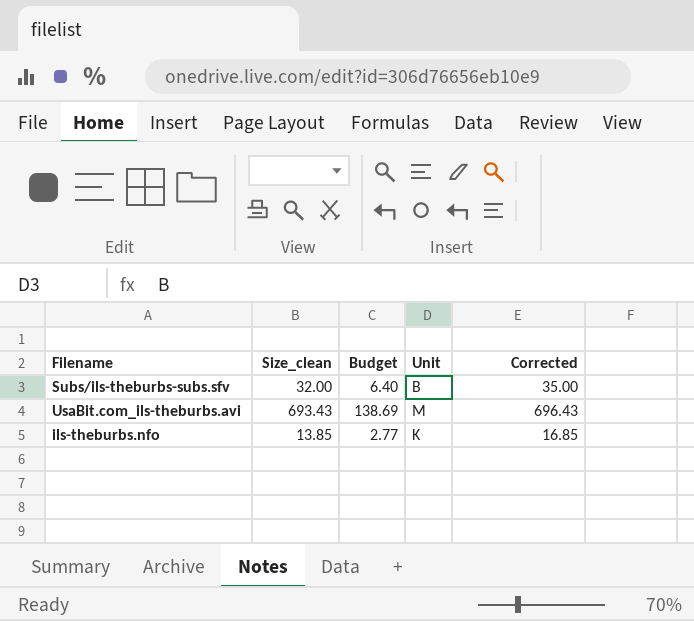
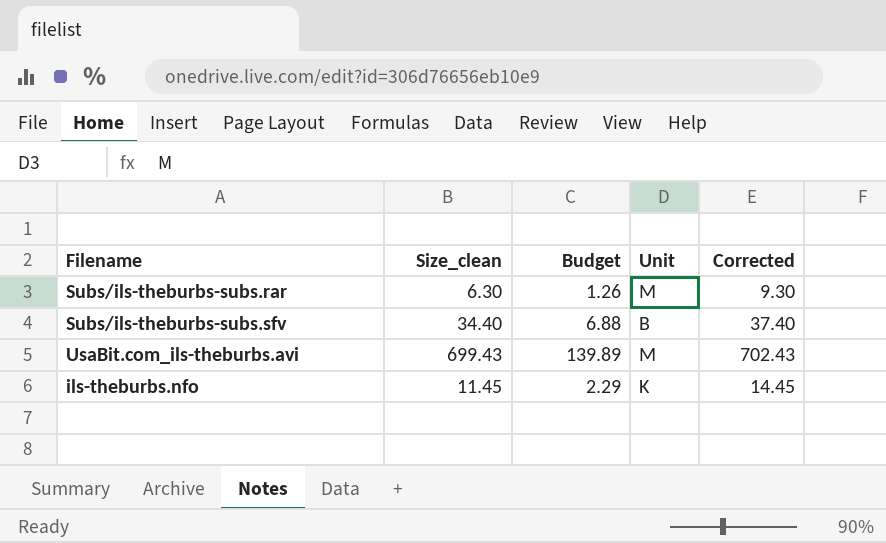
row Subs/ils-theburbs-subs.rar: none -> 6.30 | 1.26 | M | 9.30
Subs/ils-theburbs-subs.sfv | Size_clean: 32.00 -> 34.40
Subs/ils-theburbs-subs.sfv | Budget: 6.40 -> 6.88
Subs/ils-theburbs-subs.sfv | Corrected: 35.00 -> 37.40
UsaBit.com_ils-theburbs.avi | Size_clean: 693.43 -> 699.43
UsaBit.com_ils-theburbs.avi | Budget: 138.69 -> 139.89
UsaBit.com_ils-theburbs.avi | Corrected: 696.43 -> 702.43
ils-theburbs.nfo | Size_clean: 13.85 -> 11.45
ils-theburbs.nfo | Budget: 2.77 -> 2.29
ils-theburbs.nfo | Corrected: 16.85 -> 14.45

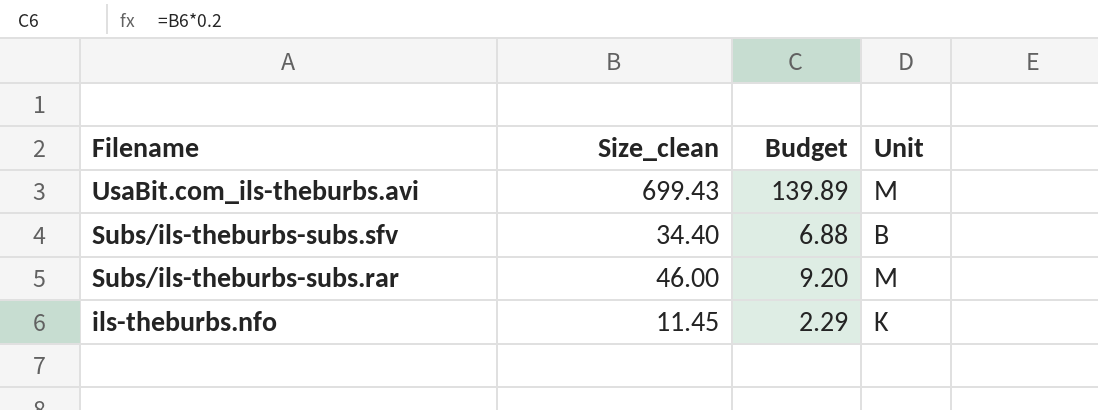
row order: none -> Filename descending
column Corrected | formula: [Size_clean] + 3 -> none
Subs/ils-theburbs-subs.rar | Size_clean: 6.30 -> 46.00
Subs/ils-theburbs-subs.rar | Budget: 1.26 -> 9.20

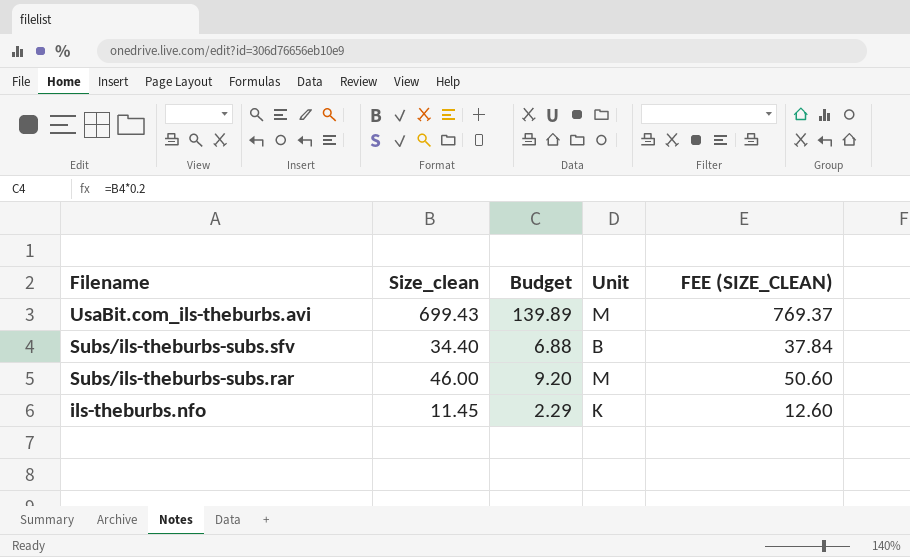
column FEE (SIZE_CLEAN) | formula: none -> [Size_clean] * 1.1

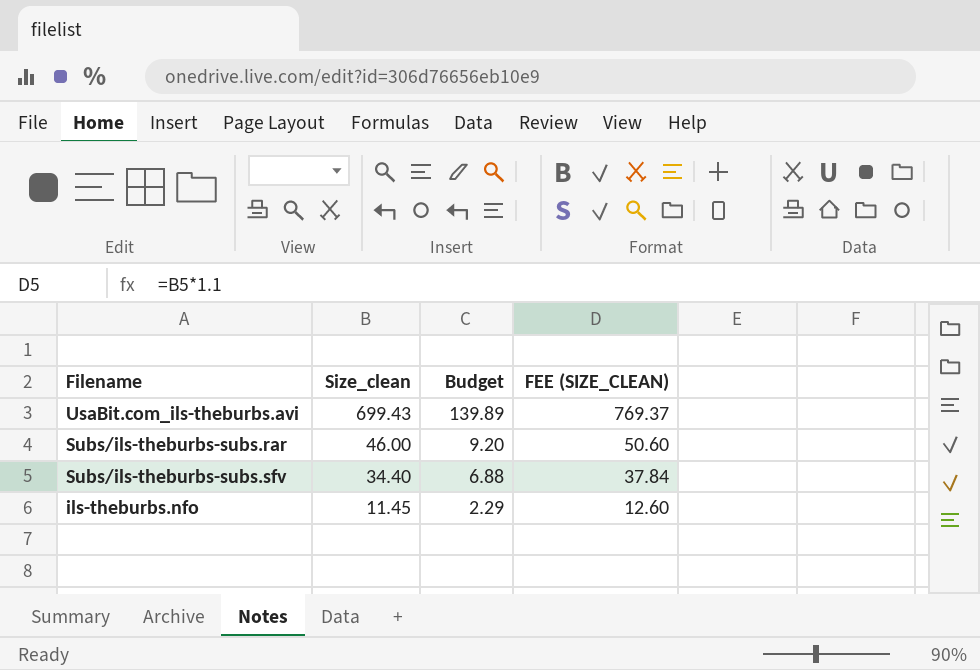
row order: Filename descending -> Size_clean descending
column Unit | position: 4 -> none

